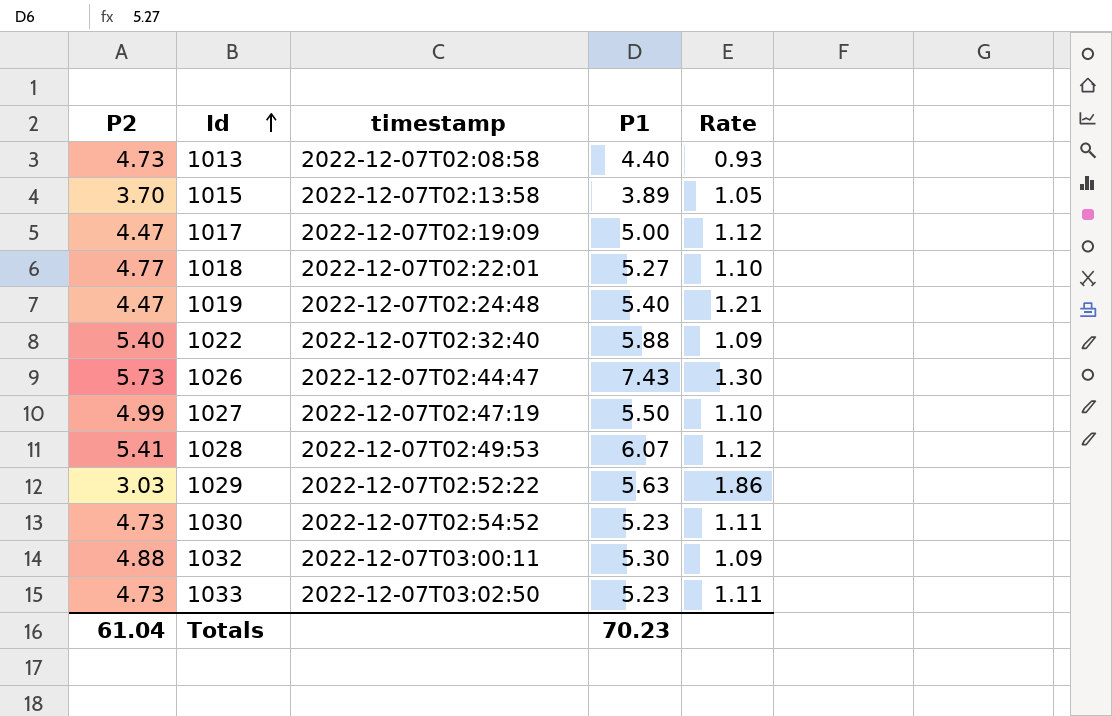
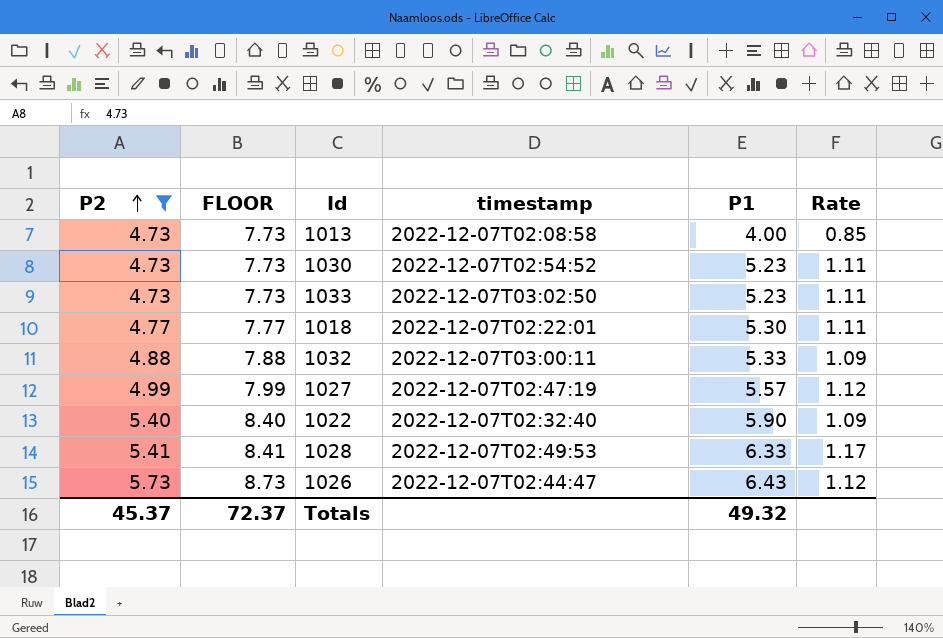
filter: none -> P2 >= 4.73
row order: Id ascending -> P2 ascending
column FLOOR | formula: none -> [P2] + 3
1013 | P1: 4.40 -> 4.00
1013 | Rate: 0.93 -> 0.85
1018 | P1: 5.27 -> 5.30
1018 | Rate: 1.10 -> 1.11
1032 | P1: 5.30 -> 5.33
1027 | P1: 5.50 -> 5.57
1027 | Rate: 1.10 -> 1.12
1022 | P1: 5.88 -> 5.90
1028 | P1: 6.07 -> 6.33
1028 | Rate: 1.12 -> 1.17
1026 | P1: 7.43 -> 6.43
1026 | Rate: 1.30 -> 1.12
Totals | P2: 61.04 -> 45.37
Totals | P1: 70.23 -> 49.32

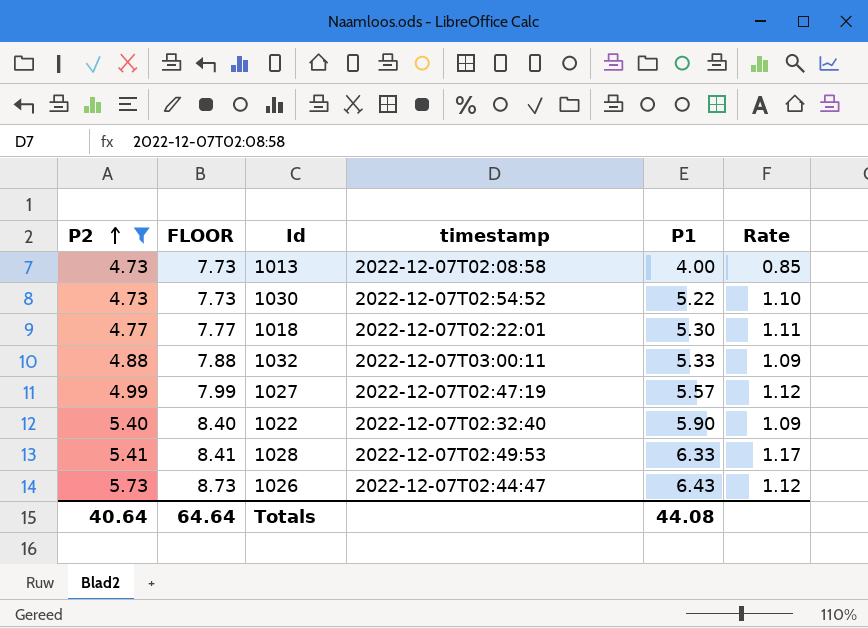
row 1033: 4.73 | 7.73 | 2022-12-07T03:02:50 | 5.23 | 1.11 -> none
1030 | P1: 5.23 -> 5.22
1030 | Rate: 1.11 -> 1.10
Totals | P2: 45.37 -> 40.64
Totals | FLOOR: 72.37 -> 64.64
Totals | P1: 49.32 -> 44.08

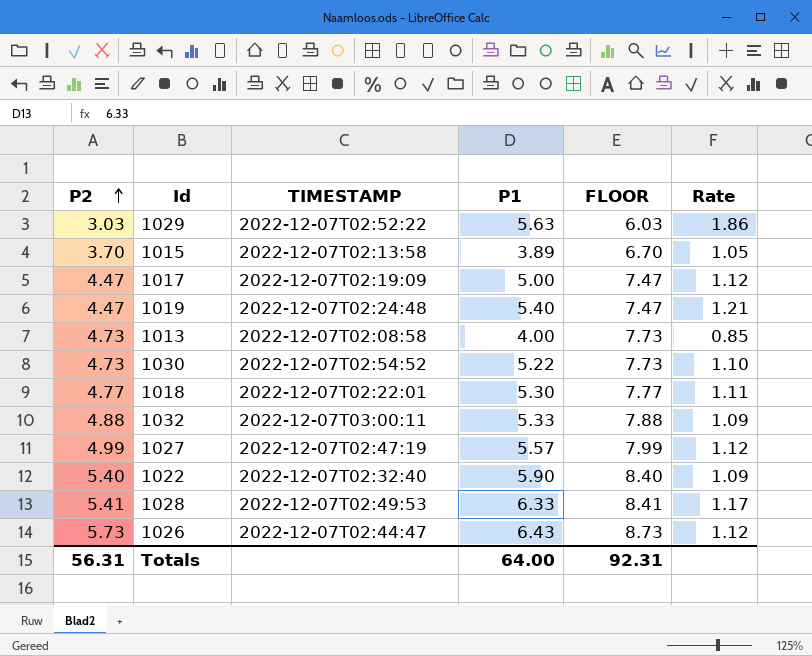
filter: P2 >= 4.73 -> none
column name: timestamp -> TIMESTAMP
column FLOOR | position: 2 -> 5
Totals | P2: 40.64 -> 56.31
Totals | P1: 44.08 -> 64.00
Totals | FLOOR: 64.64 -> 92.31

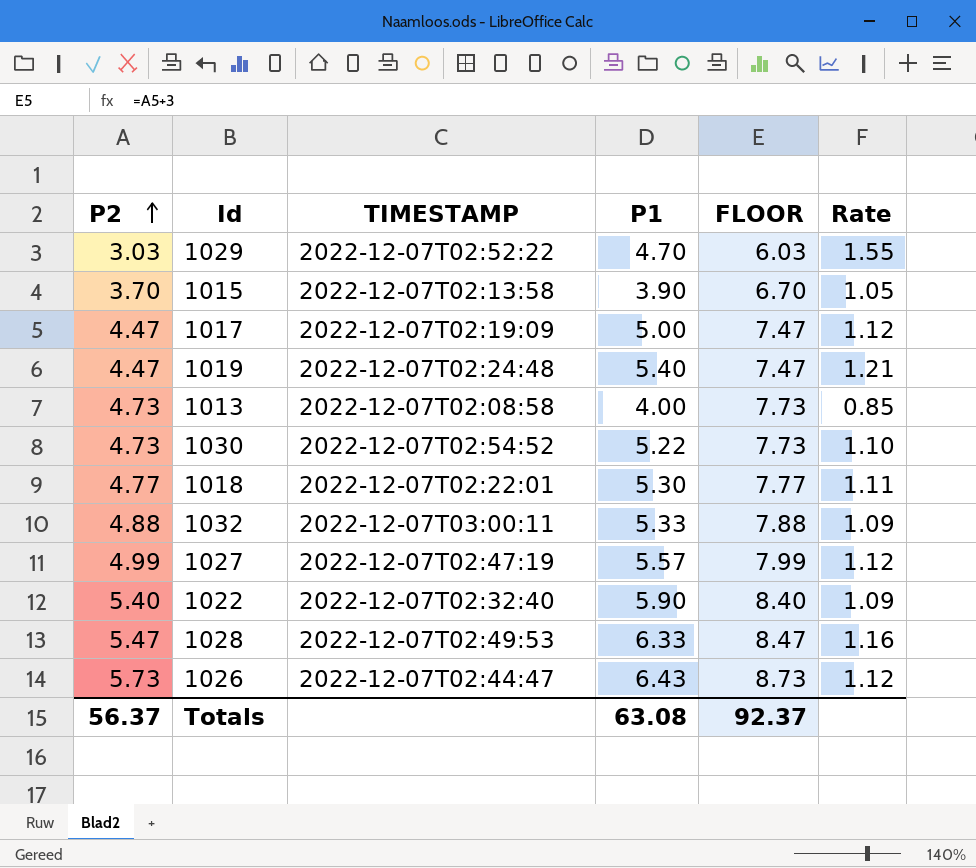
1029 | P1: 5.63 -> 4.70
1029 | Rate: 1.86 -> 1.55
1015 | P1: 3.89 -> 3.90
1028 | P2: 5.41 -> 5.47
1028 | FLOOR: 8.41 -> 8.47
1028 | Rate: 1.17 -> 1.16
Totals | P2: 56.31 -> 56.37
Totals | P1: 64.00 -> 63.08
Totals | FLOOR: 92.31 -> 92.37

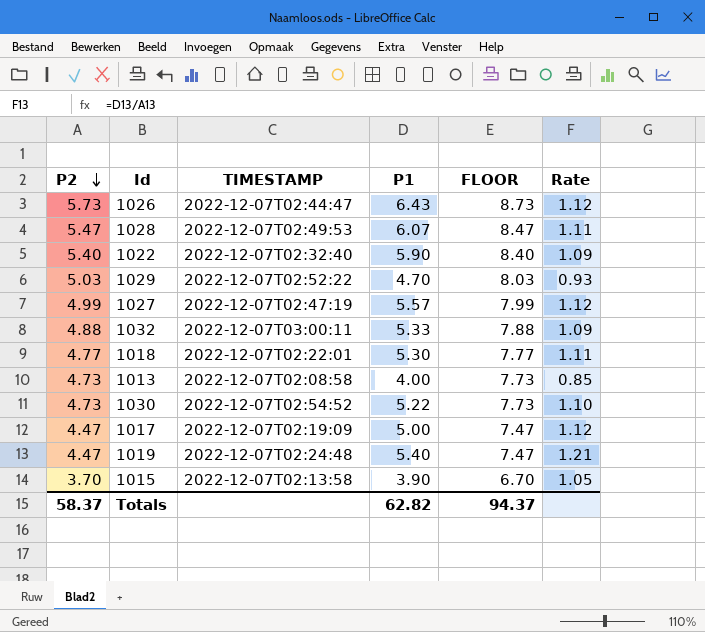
row order: P2 ascending -> P2 descending
1028 | P1: 6.33 -> 6.07
1028 | Rate: 1.16 -> 1.11
1029 | P2: 3.03 -> 5.03
1029 | FLOOR: 6.03 -> 8.03
1029 | Rate: 1.55 -> 0.93
Totals | P2: 56.37 -> 58.37
Totals | P1: 63.08 -> 62.82
Totals | FLOOR: 92.37 -> 94.37

